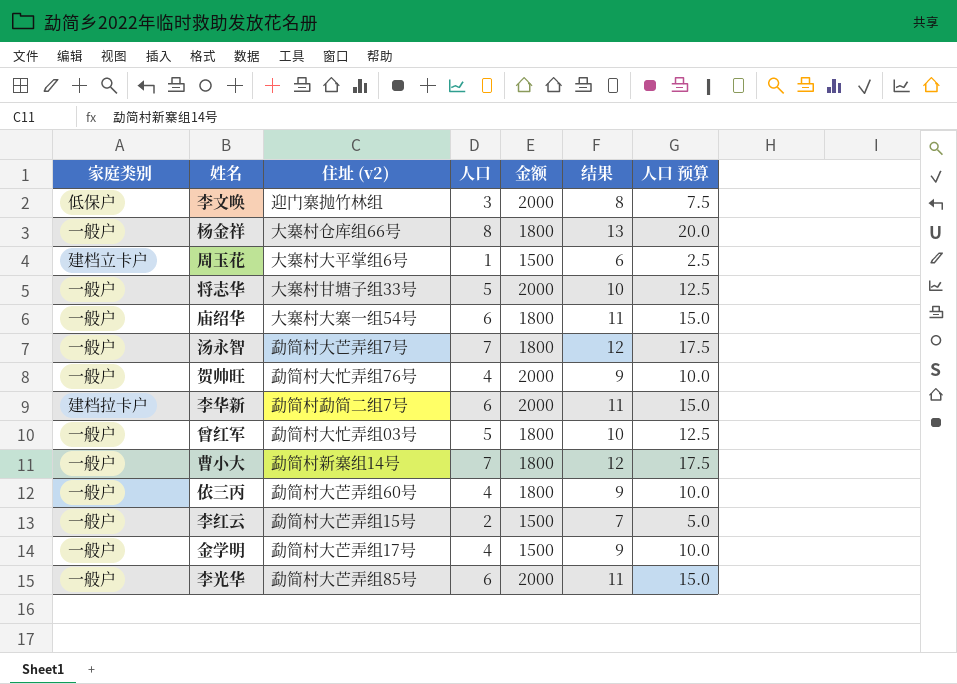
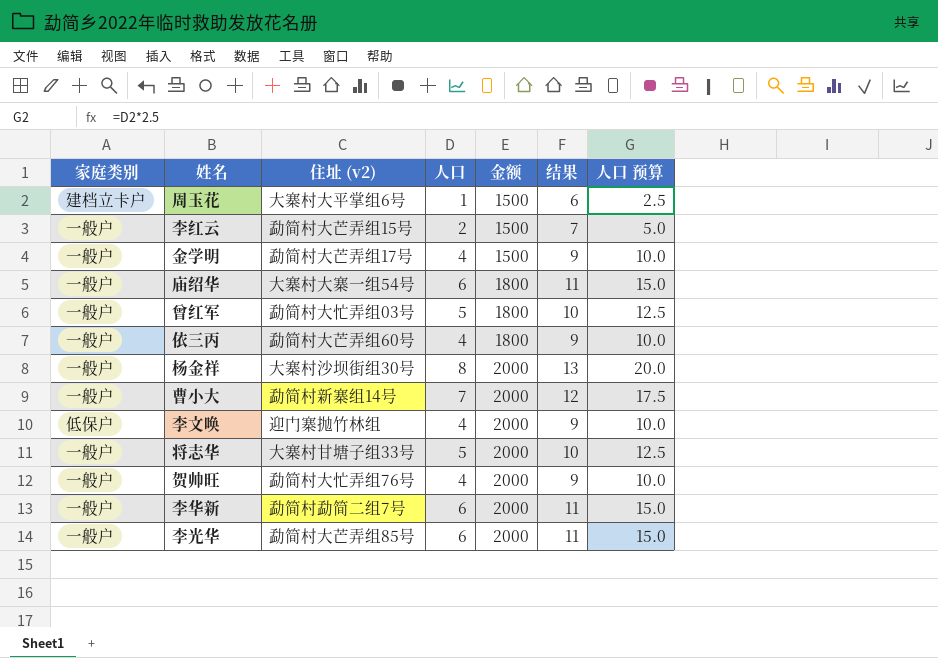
row order: none -> 金额 ascending
row 汤永智: 一般户 | 勐简村大芒弄组7号 | 7 | 1800 | 12 | 17.5 -> none
杨金祥 | 住址 (v2): 大寨村仓库组66号 -> 大寨村沙坝街组30号
杨金祥 | 金额: 1800 -> 2000
曹小大 | 金额: 1800 -> 2000
李文唤 | 人口: 3 -> 4
李文唤 | 结果: 8 -> 9
李文唤 | 人口 预算: 7.5 -> 10.0
李华新 | 家庭类别: 建档拉卡户 -> 一般户

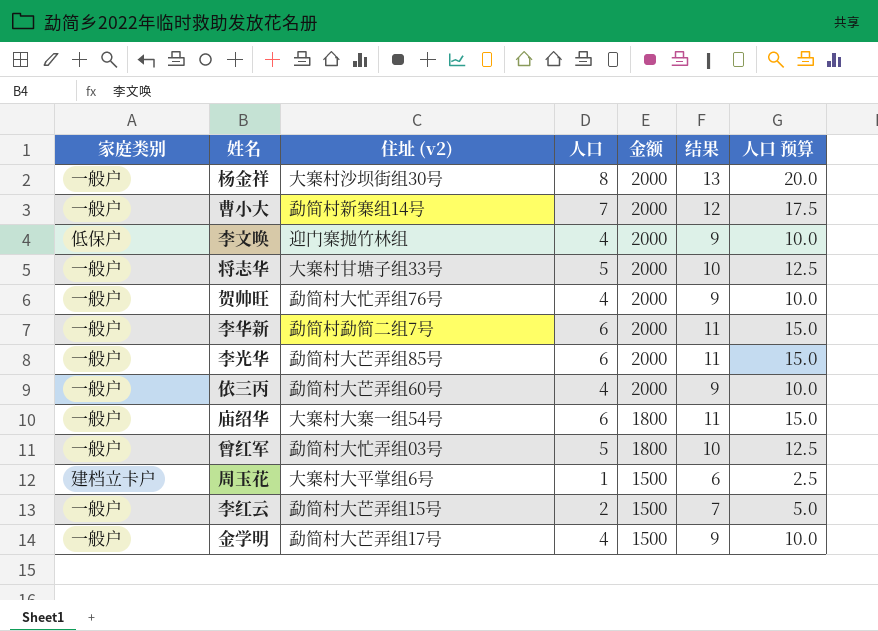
row order: 金额 ascending -> 金额 descending
依三丙 | 金额: 1800 -> 2000

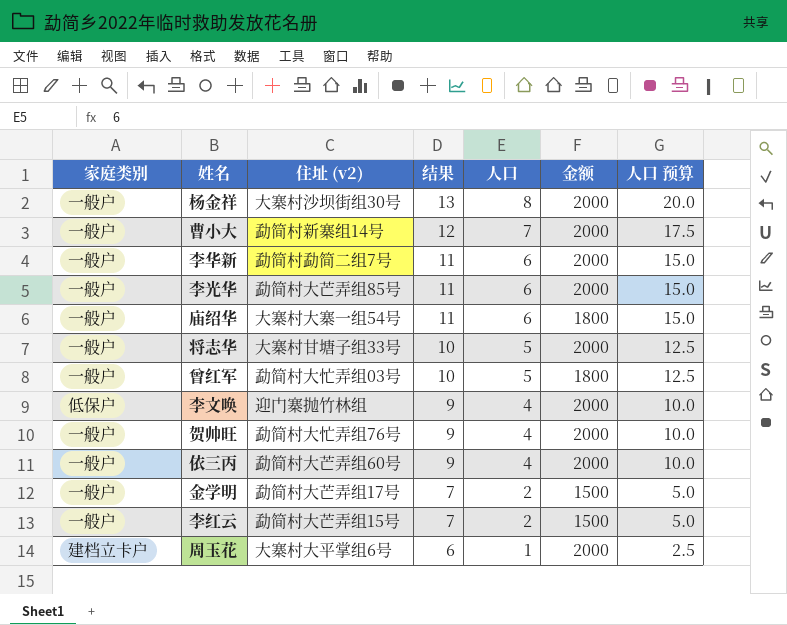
row order: 金额 descending -> 结果 descending
column 结果 | position: 6 -> 4
金学明 | 结果: 9 -> 7
金学明 | 人口: 4 -> 2
金学明 | 人口 预算: 10.0 -> 5.0
周玉花 | 金额: 1500 -> 2000

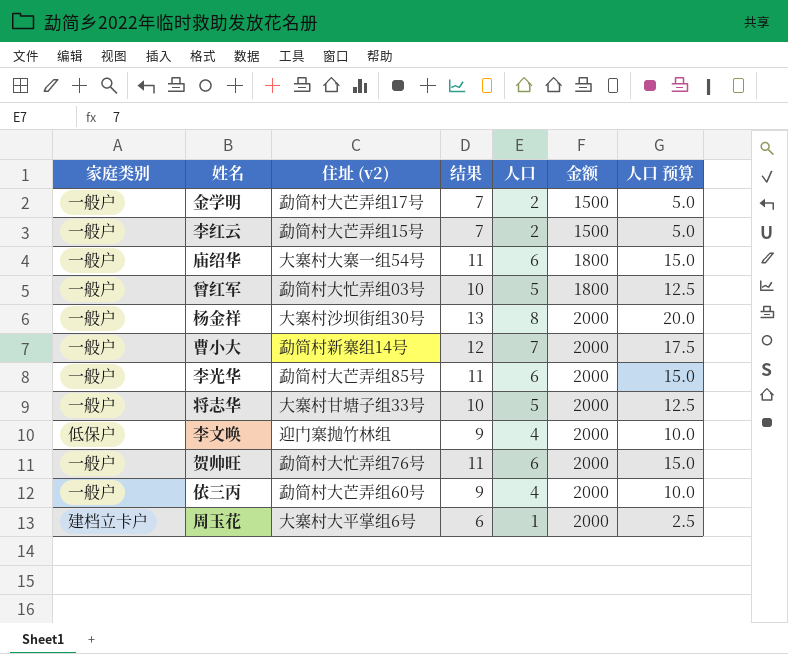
row order: 结果 descending -> 金额 ascending
row 李华新: 一般户 | 勐简村勐简二组7号 | 11 | 6 | 2000 | 15.0 -> none
贺帅旺 | 结果: 9 -> 11
贺帅旺 | 人口: 4 -> 6
贺帅旺 | 人口 预算: 10.0 -> 15.0

